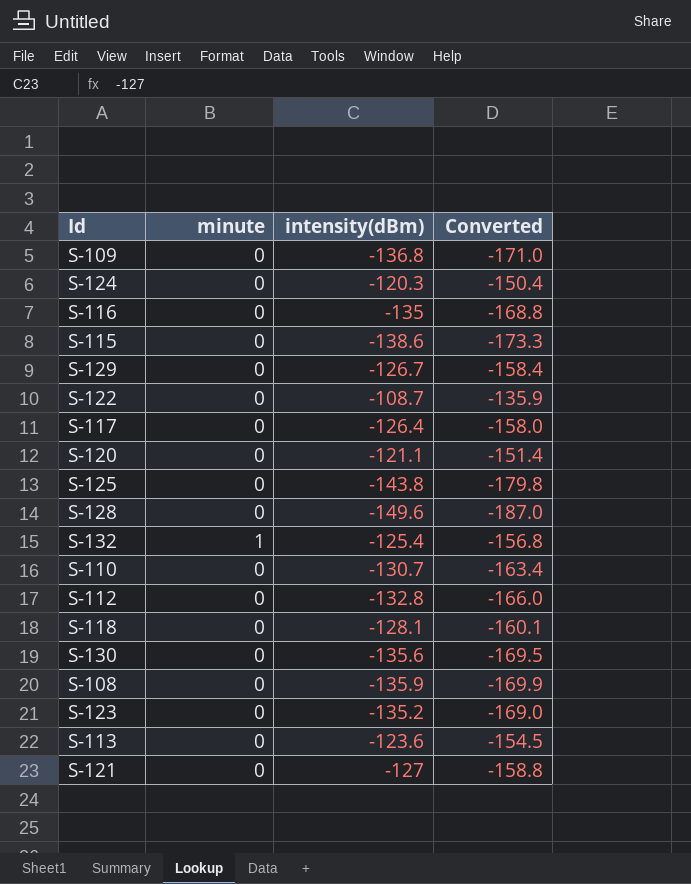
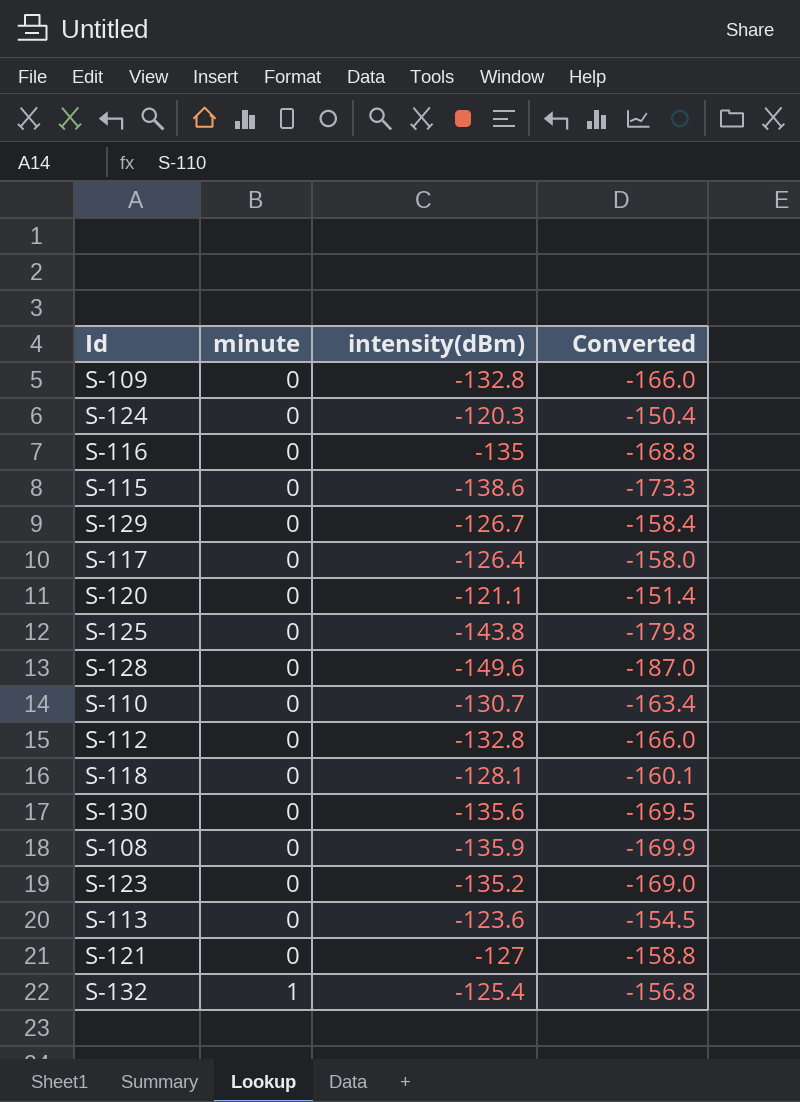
row order: none -> minute ascending
row S-122: 0 | -108.7 | -135.9 -> none
S-109 | intensity(dBm): -136.8 -> -132.8
S-109 | Converted: -171.0 -> -166.0

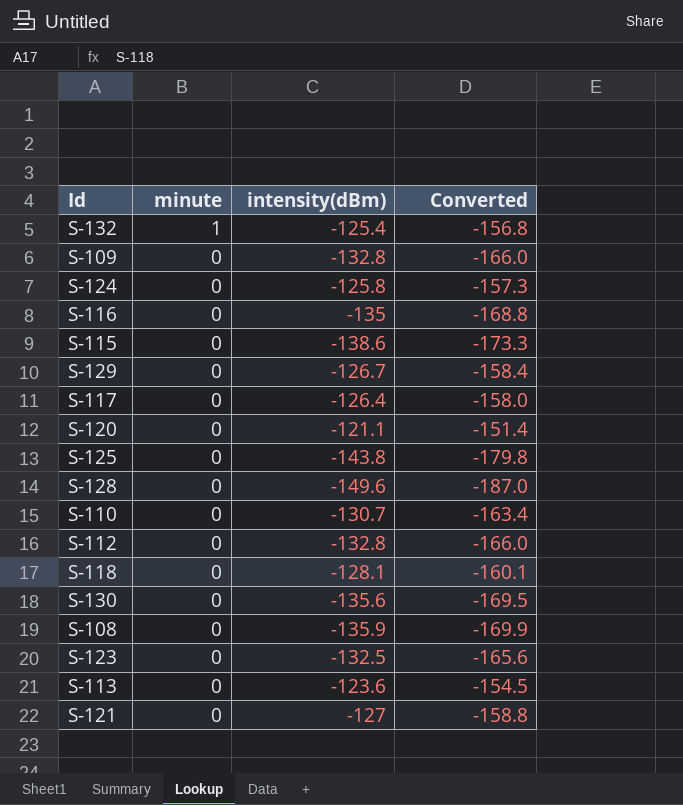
row order: minute ascending -> minute descending
S-124 | intensity(dBm): -120.3 -> -125.8
S-124 | Converted: -150.4 -> -157.3
S-123 | intensity(dBm): -135.2 -> -132.5
S-123 | Converted: -169.0 -> -165.6

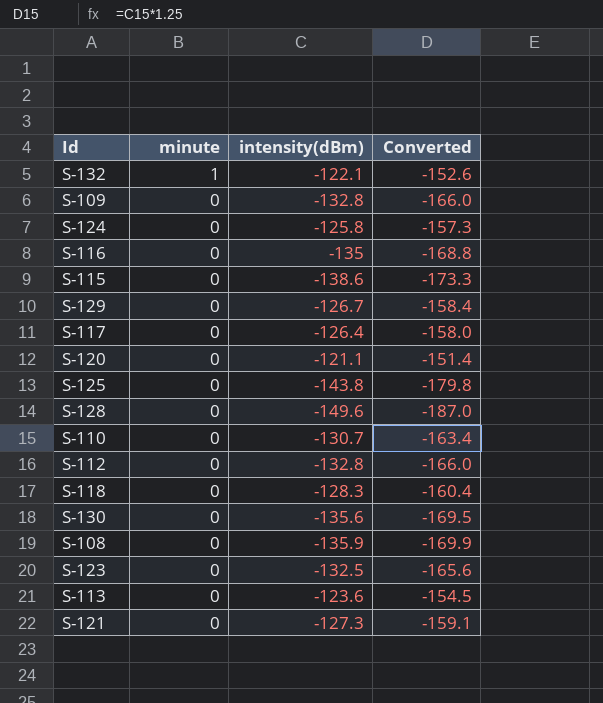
S-132 | intensity(dBm): -125.4 -> -122.1
S-132 | Converted: -156.8 -> -152.6
S-118 | intensity(dBm): -128.1 -> -128.3
S-118 | Converted: -160.1 -> -160.4
S-121 | intensity(dBm): -127 -> -127.3
S-121 | Converted: -158.8 -> -159.1

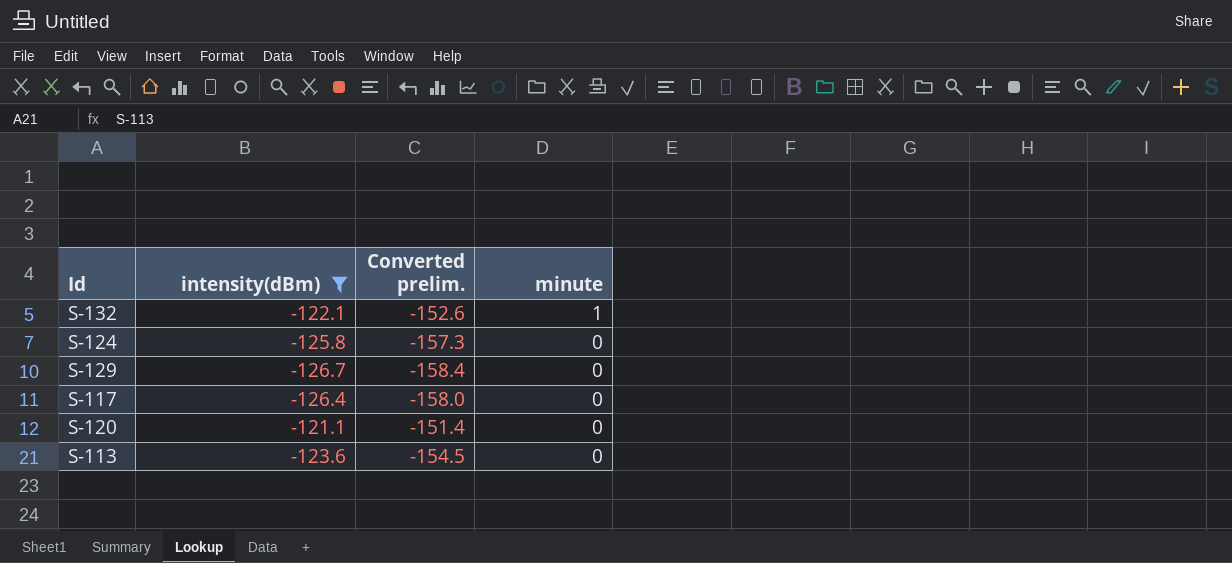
filter: none -> intensity(dBm) >= -126.7
column name: Converted -> Converted prelim.
column minute | position: 2 -> 4

